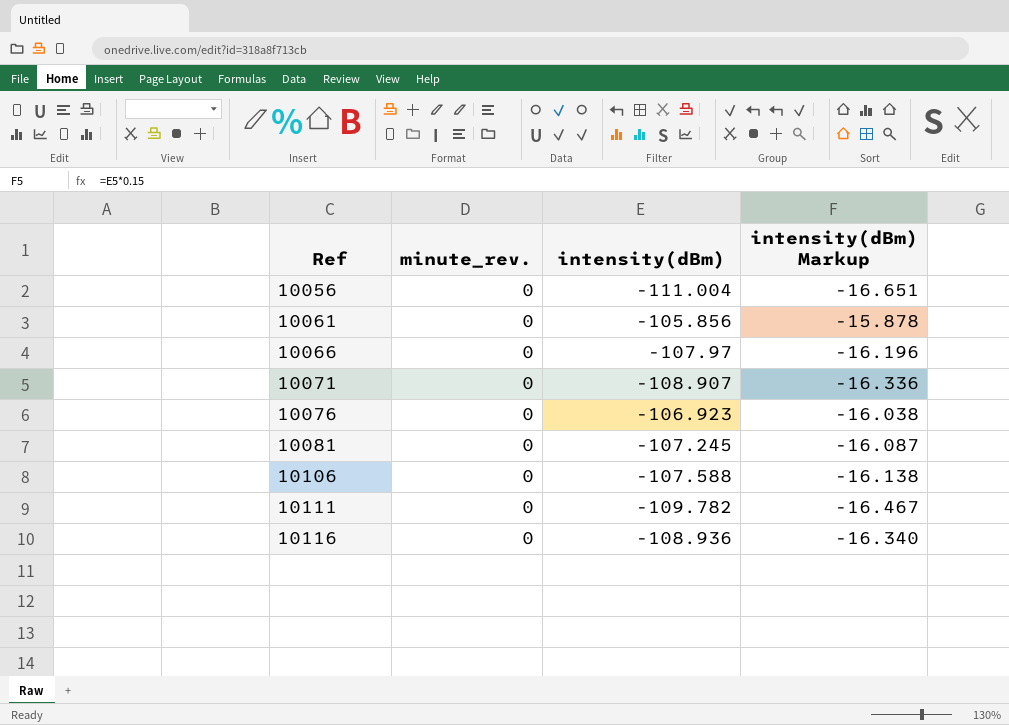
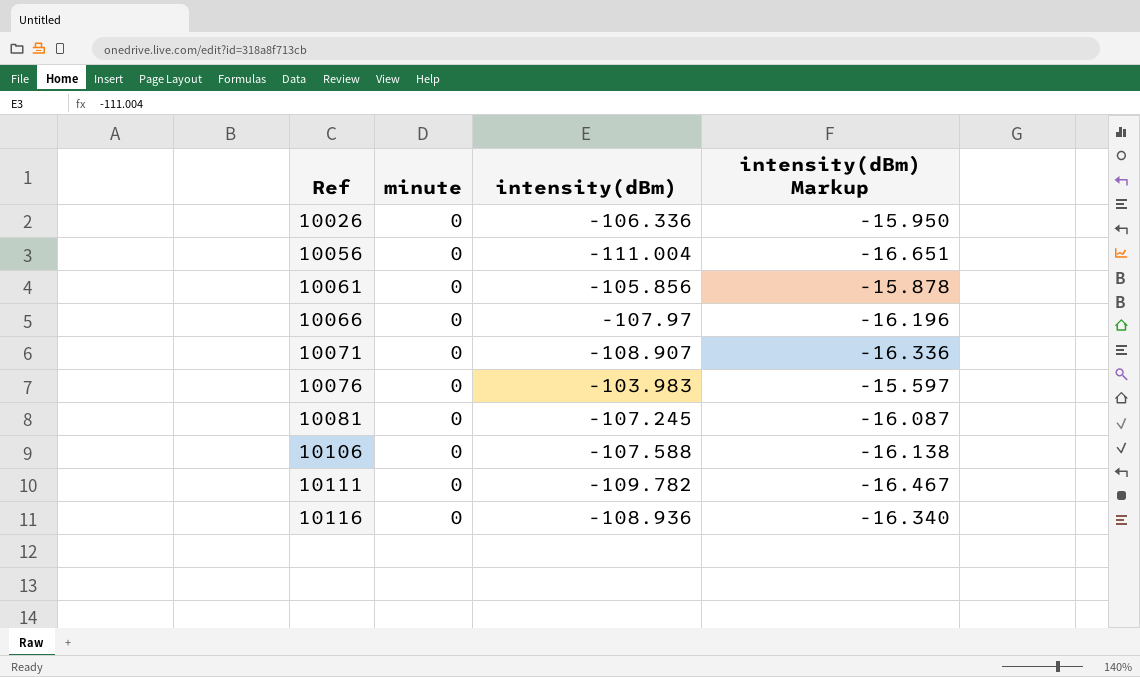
column name: minute_rev. -> minute
row 10026: none -> 0 | -106.336 | -15.950
10076 | intensity(dBm): -106.923 -> -103.983
10076 | intensity(dBm) Markup: -16.038 -> -15.597

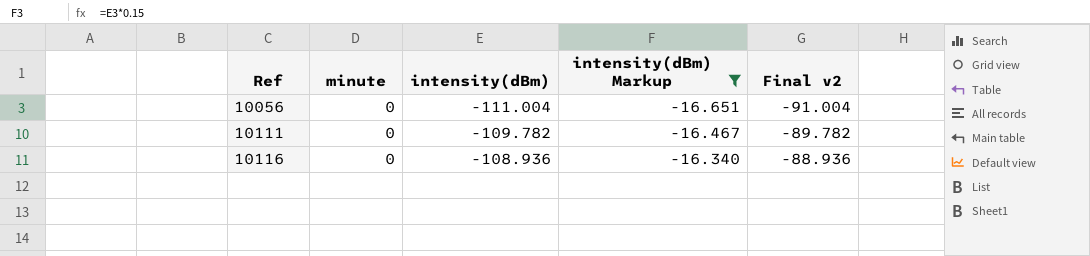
filter: none -> intensity(dBm) Markup <= -16.340
column Final v2 | formula: none -> [intensity(dBm)] + 20

